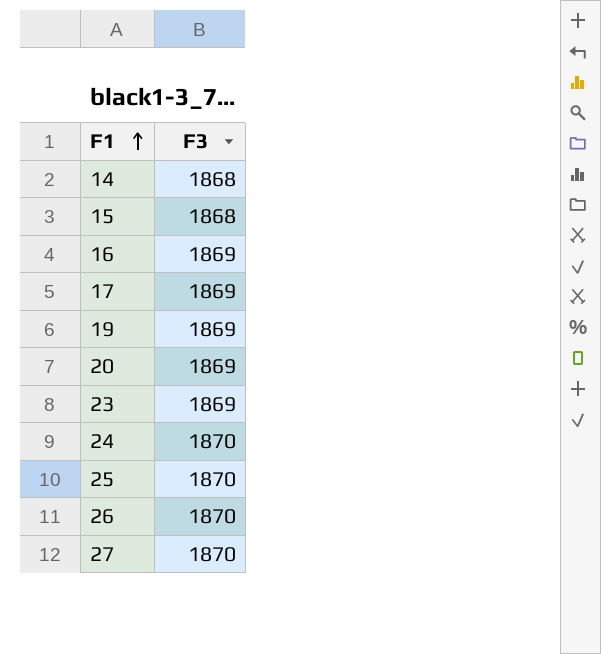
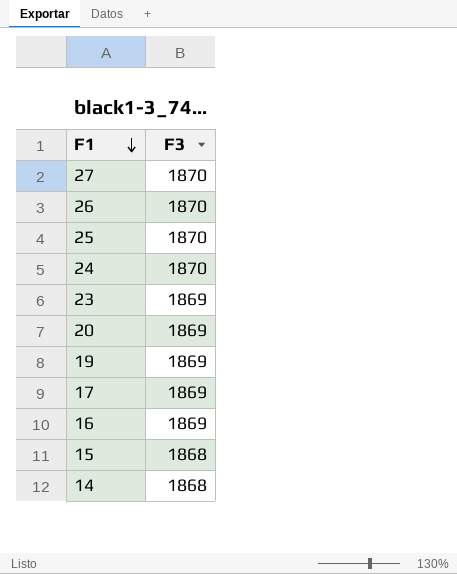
row order: F1 ascending -> F1 descending

